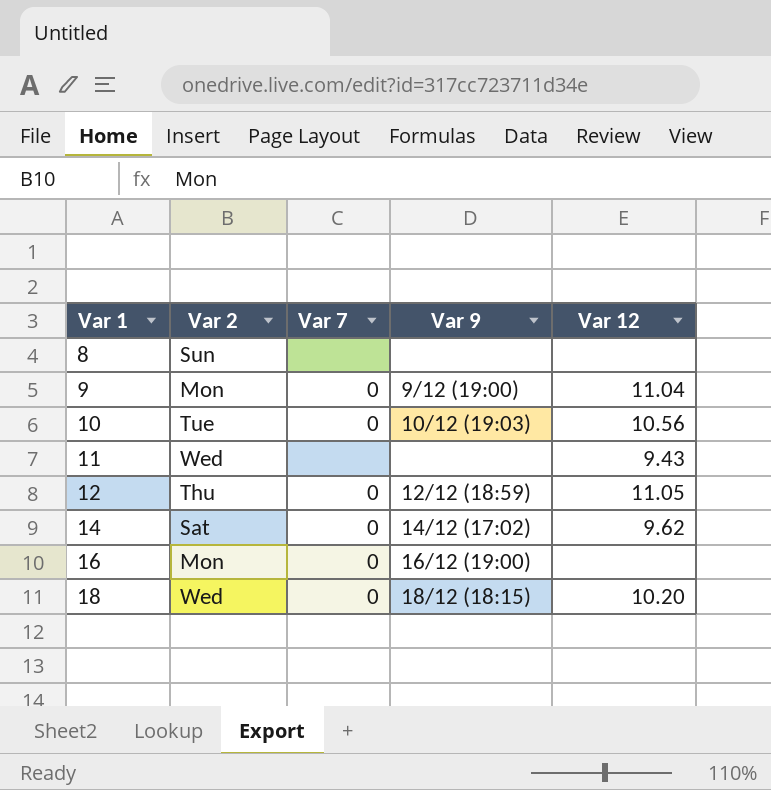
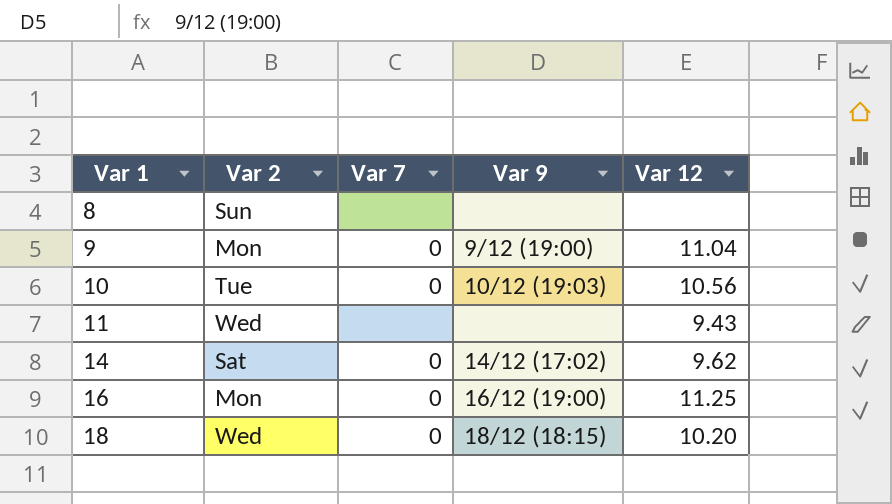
row 12: Thu | 0 | 12/12 (18:59) | 11.05 -> none
16 | Var 12: none -> 11.25

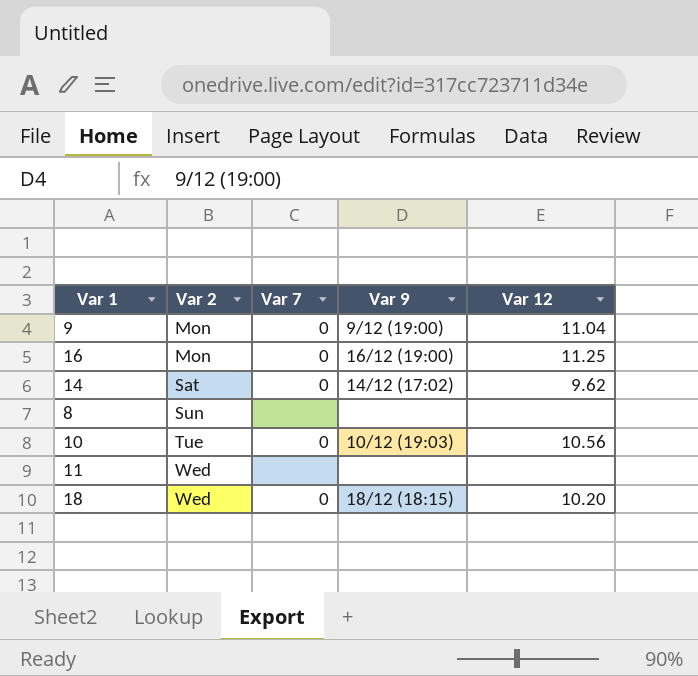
row order: Var 1 ascending -> Var 2 ascending
11 | Var 12: 9.43 -> none

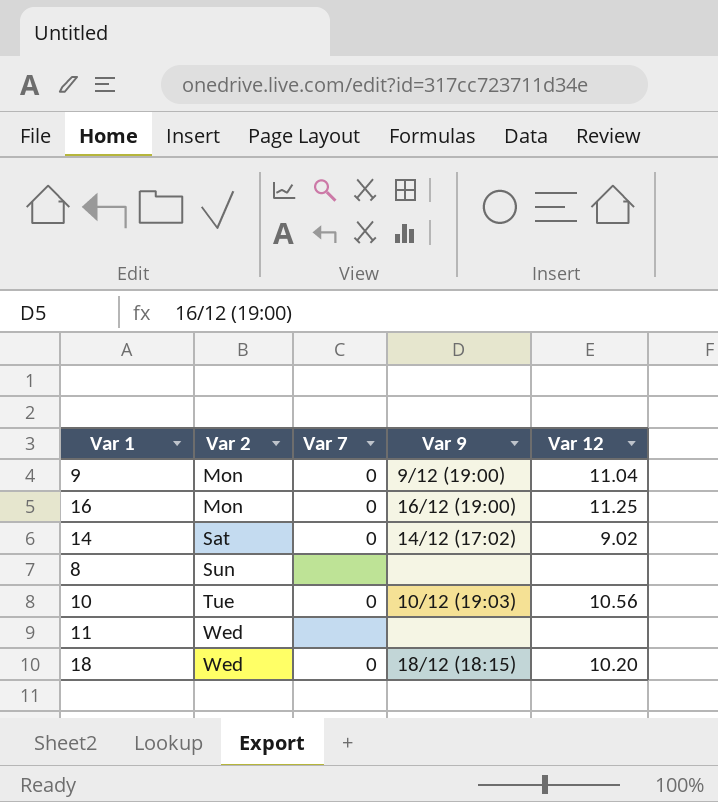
14 | Var 12: 9.62 -> 9.02

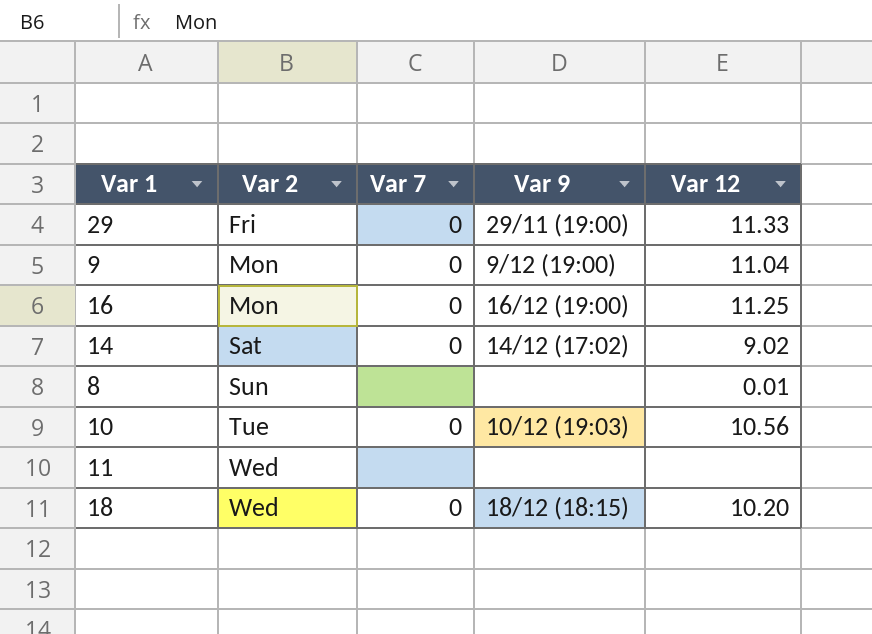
row 29: none -> Fri | 0 | 29/11 (19:00) | 11.33
8 | Var 12: none -> 0.01

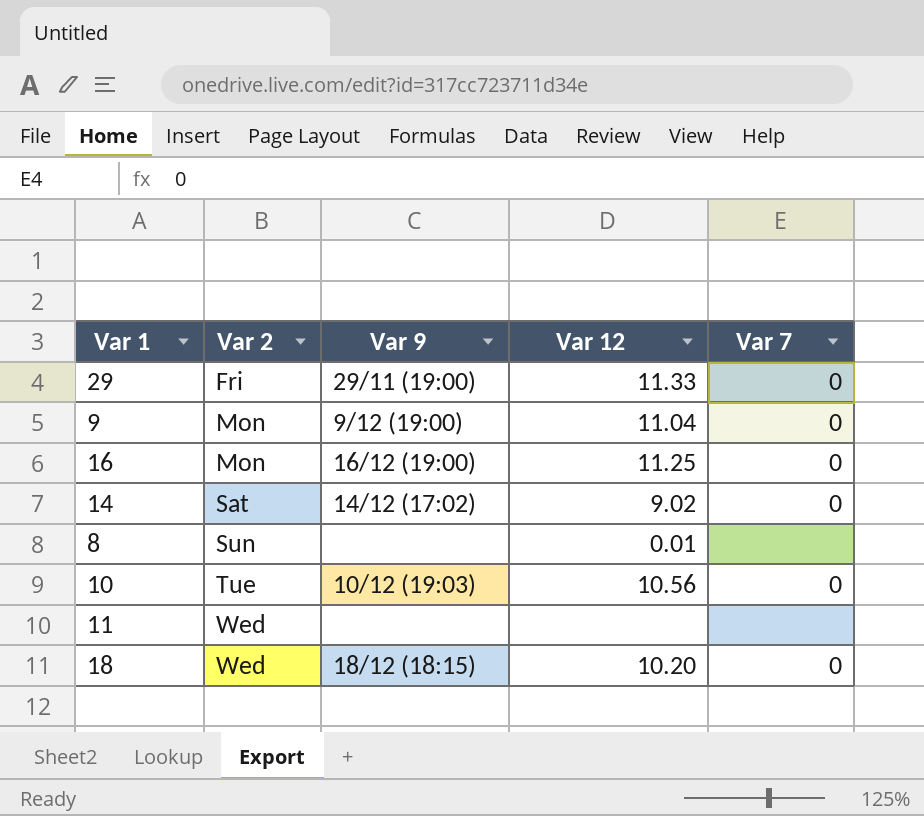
column Var 7 | position: 3 -> 5

